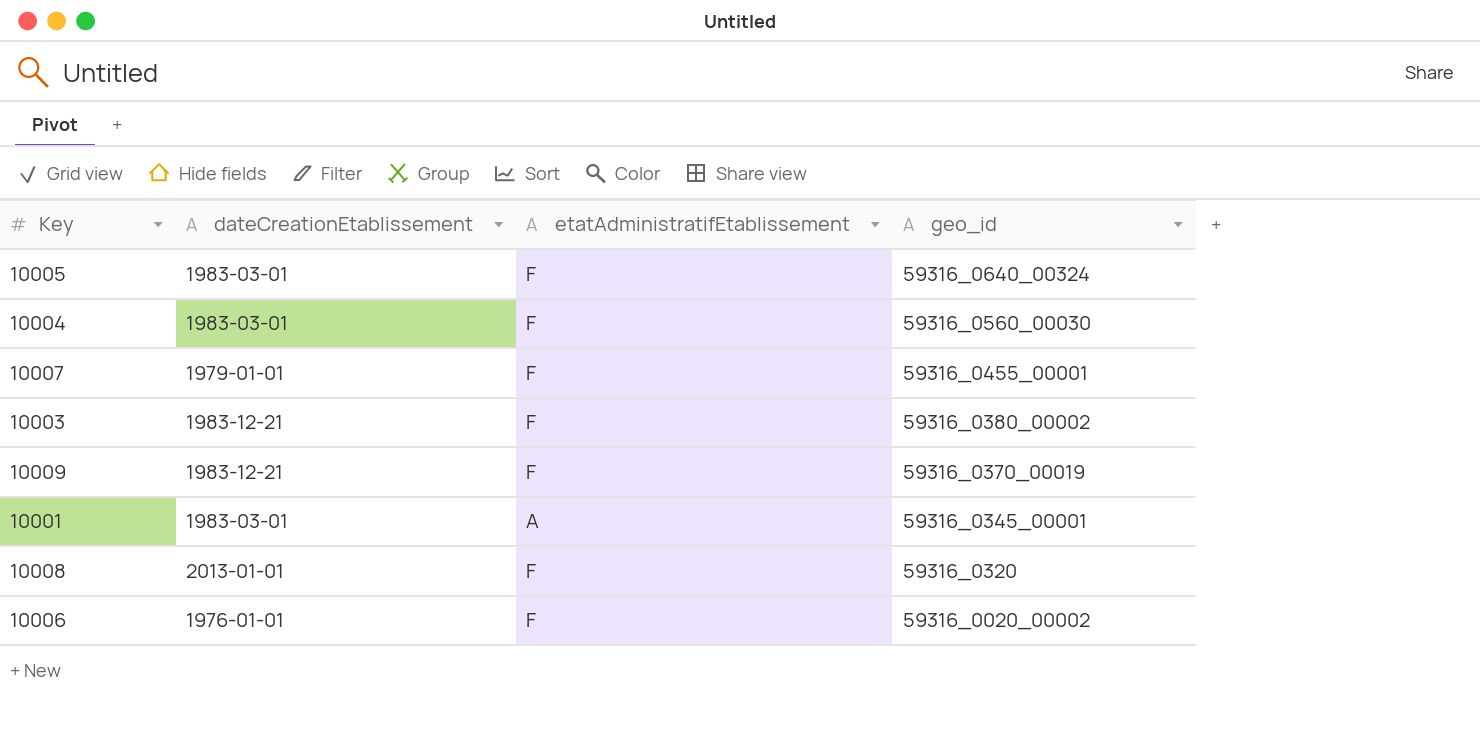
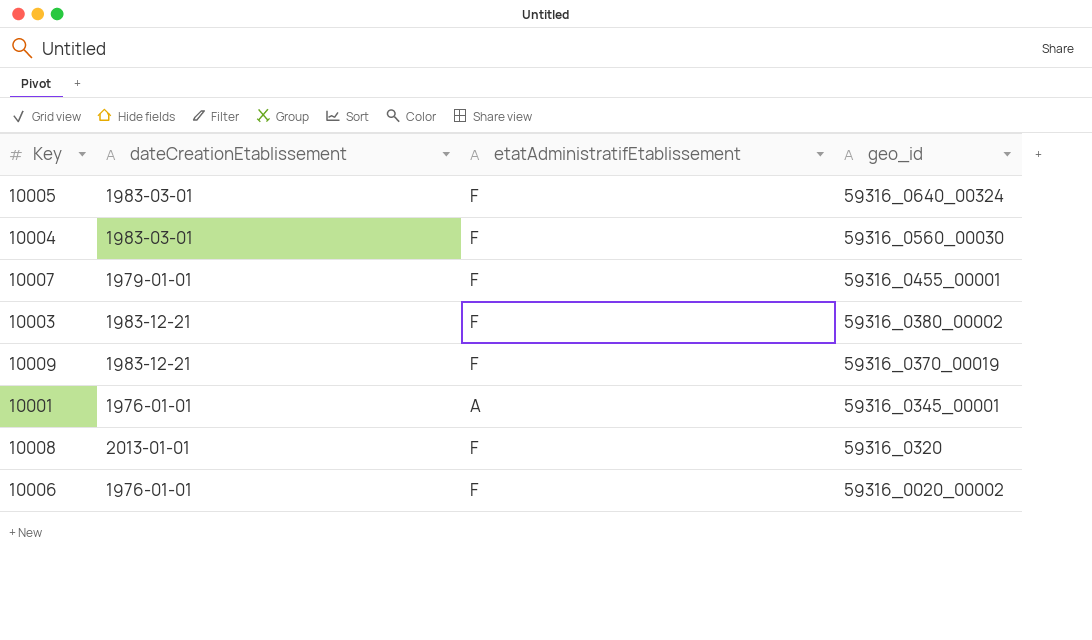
10001 | dateCreationEtablissement: 1983-03-01 -> 1976-01-01

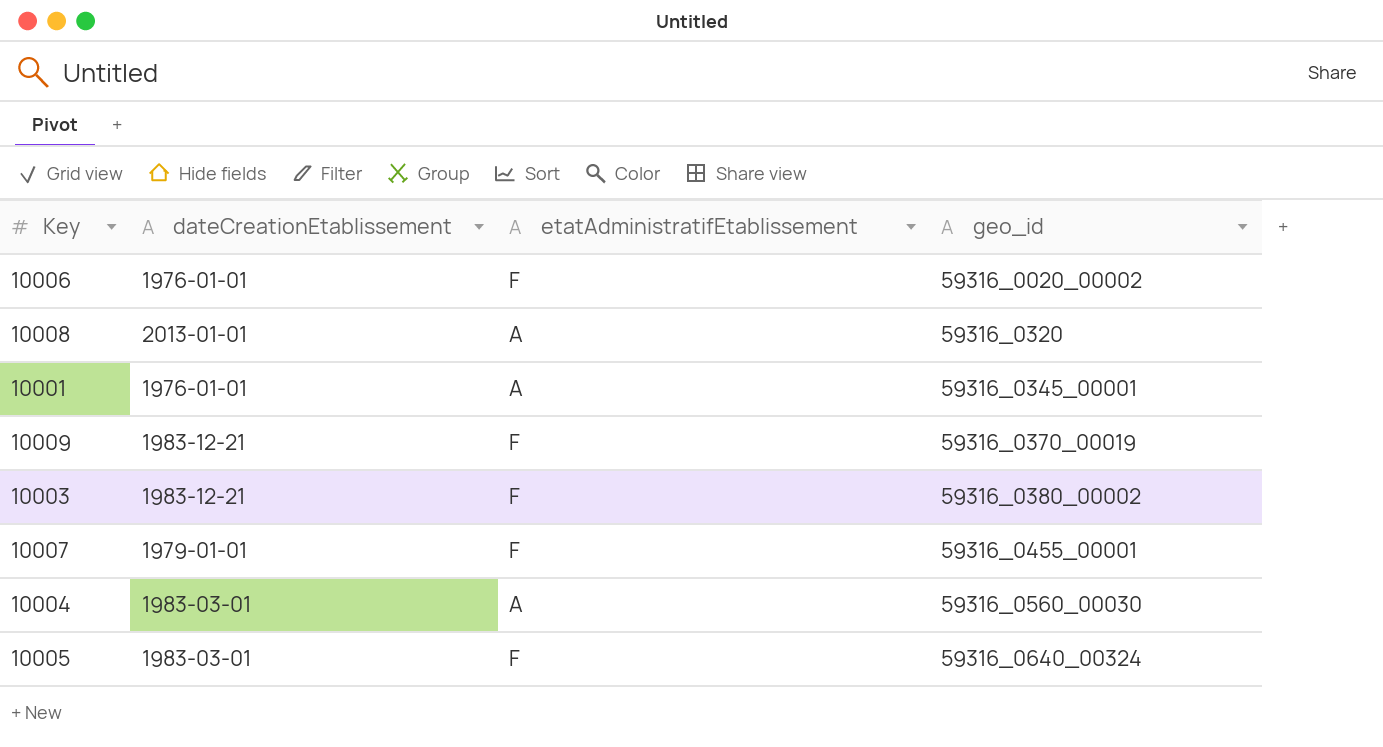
row order: geo_id descending -> geo_id ascending
10008 | etatAdministratifEtablissement: F -> A
10004 | etatAdministratifEtablissement: F -> A

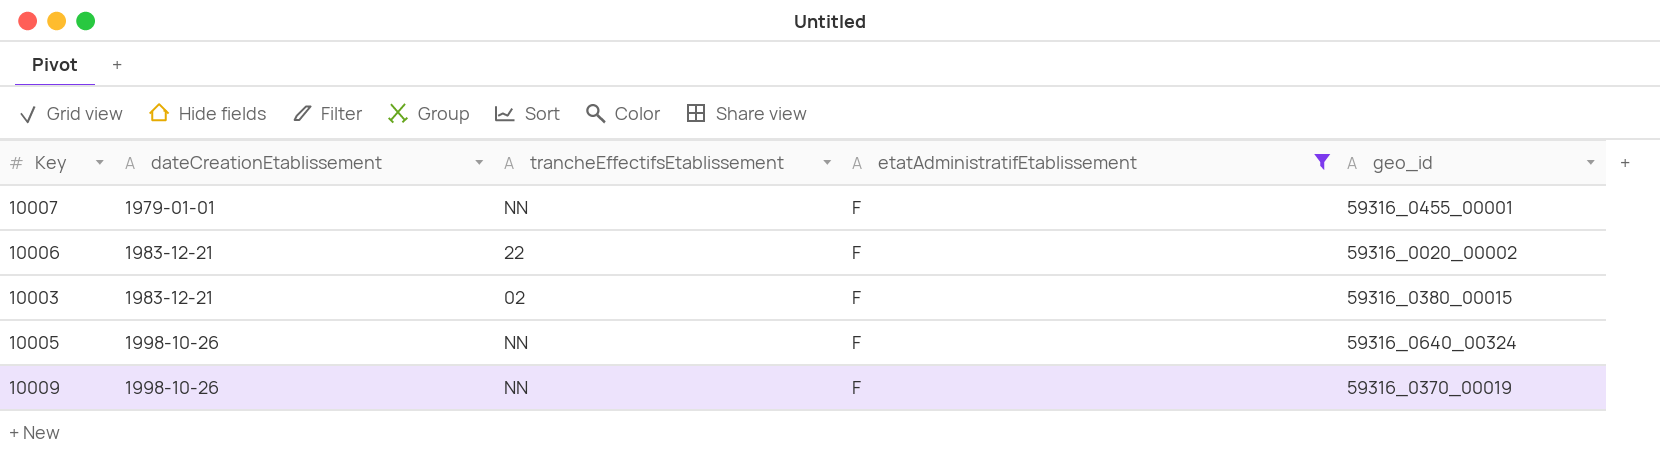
filter: none -> etatAdministratifEtablissement = F
row order: geo_id ascending -> dateCreationEtablissement ascending
column trancheEffectifsEtablissement | position: none -> 3
10006 | dateCreationEtablissement: 1976-01-01 -> 1983-12-21
10003 | geo_id: 59316_0380_00002 -> 59316_0380_00015
10005 | dateCreationEtablissement: 1983-03-01 -> 1998-10-26
10009 | dateCreationEtablissement: 1983-12-21 -> 1998-10-26

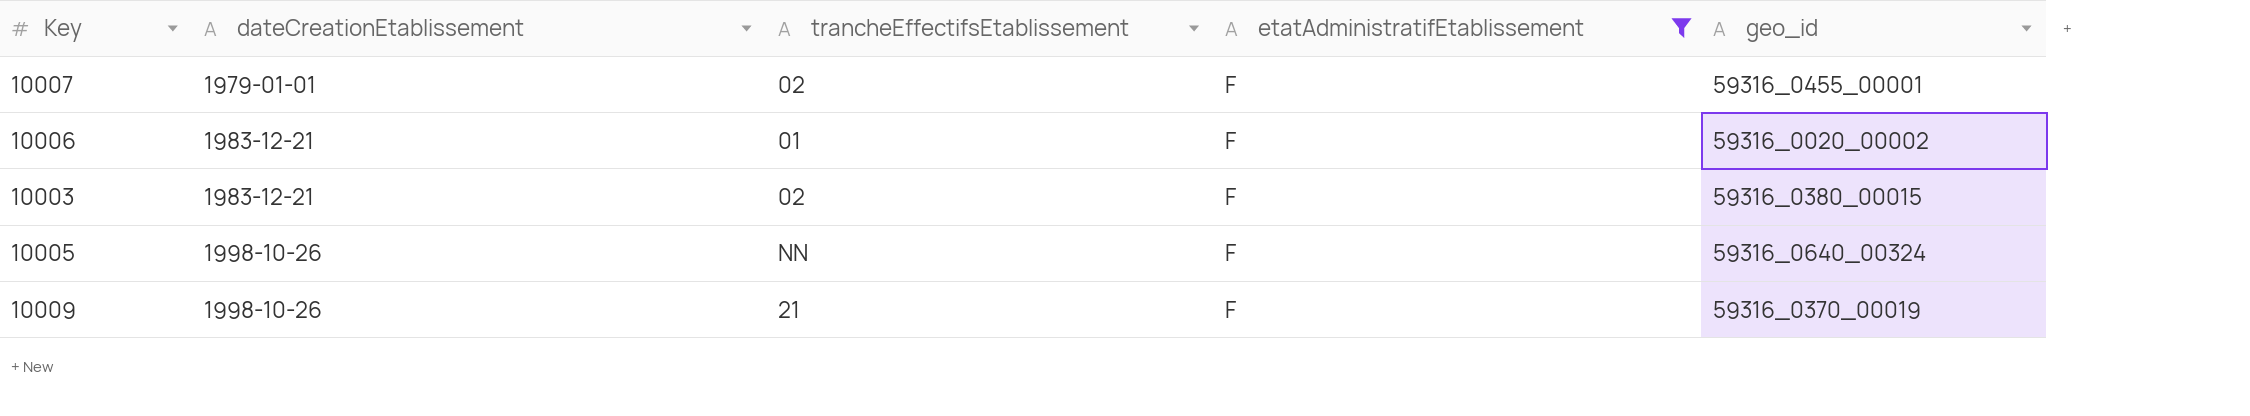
10007 | trancheEffectifsEtablissement: NN -> 02
10006 | trancheEffectifsEtablissement: 22 -> 01
10009 | trancheEffectifsEtablissement: NN -> 21

